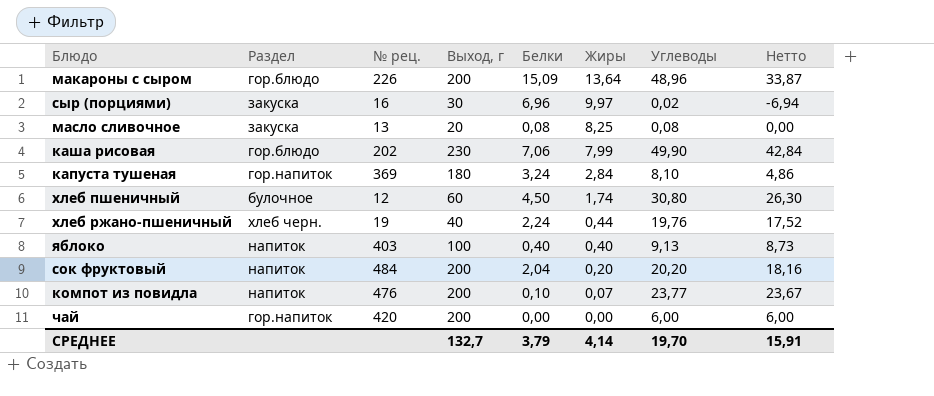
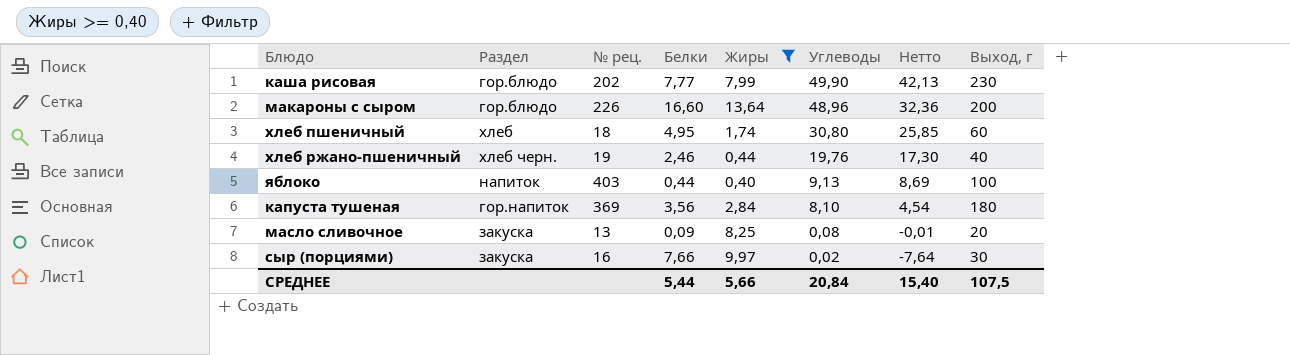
filter: none -> Жиры >= 0,40
row order: Жиры descending -> Углеводы descending
column Выход, г | position: 4 -> 8
каша рисовая | Белки: 7,06 -> 7,77
каша рисовая | Нетто: 42,84 -> 42,13
макароны с сыром | Белки: 15,09 -> 16,60
макароны с сыром | Нетто: 33,87 -> 32,36
хлеб пшеничный | Раздел: булочное -> хлеб
хлеб пшеничный | № рец.: 12 -> 18
хлеб пшеничный | Белки: 4,50 -> 4,95
хлеб пшеничный | Нетто: 26,30 -> 25,85
хлеб ржано-пшеничный | Белки: 2,24 -> 2,46
хлеб ржано-пшеничный | Нетто: 17,52 -> 17,30
яблоко | Белки: 0,40 -> 0,44
яблоко | Нетто: 8,73 -> 8,69
капуста тушеная | Белки: 3,24 -> 3,56
капуста тушеная | Нетто: 4,86 -> 4,54
масло сливочное | Белки: 0,08 -> 0,09
масло сливочное | Нетто: 0,00 -> -0,01
сыр (порциями) | Белки: 6,96 -> 7,66
сыр (порциями) | Нетто: -6,94 -> -7,64
СРЕДНЕЕ | Белки: 3,79 -> 5,44
СРЕДНЕЕ | Жиры: 4,14 -> 5,66
СРЕДНЕЕ | Углеводы: 19,70 -> 20,84
СРЕДНЕЕ | Нетто: 15,91 -> 15,40
СРЕДНЕЕ | Выход, г: 132,7 -> 107,5

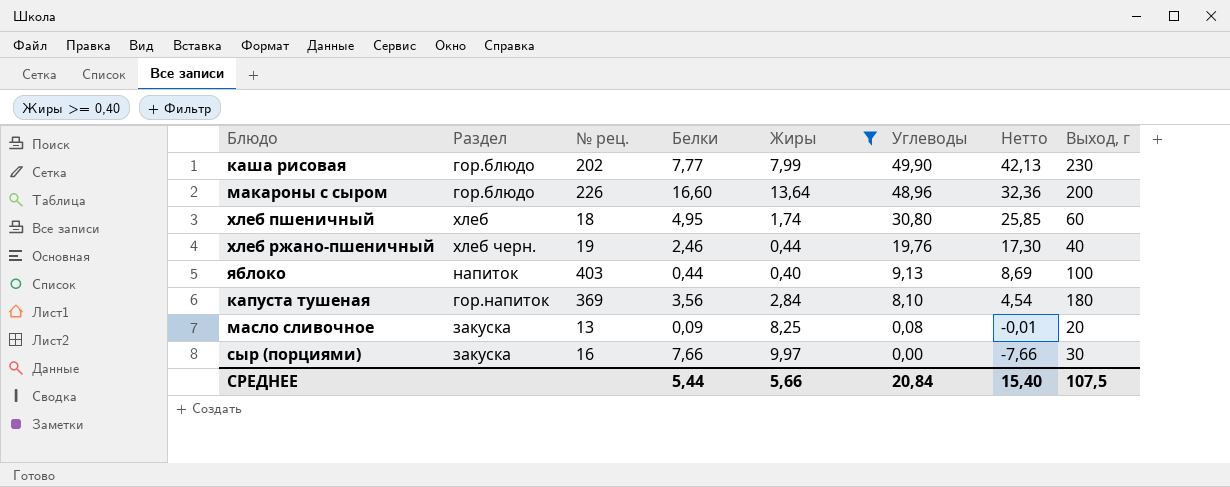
сыр (порциями) | Углеводы: 0,02 -> 0,00
сыр (порциями) | Нетто: -7,64 -> -7,66

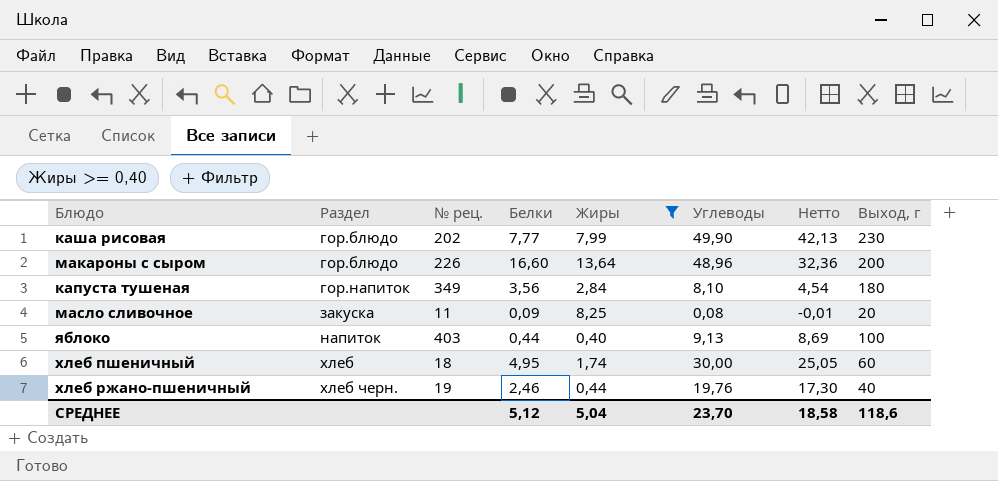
row order: Углеводы descending -> Раздел ascending
row сыр (порциями): закуска | 16 | 7,66 | 9,97 | 0,00 | -7,66 | 30 -> none
капуста тушеная | № рец.: 369 -> 349
масло сливочное | № рец.: 13 -> 11
хлеб пшеничный | Углеводы: 30,80 -> 30,00
хлеб пшеничный | Нетто: 25,85 -> 25,05
СРЕДНЕЕ | Белки: 5,44 -> 5,12
СРЕДНЕЕ | Жиры: 5,66 -> 5,04
СРЕДНЕЕ | Углеводы: 20,84 -> 23,70
СРЕДНЕЕ | Нетто: 15,40 -> 18,58
СРЕДНЕЕ | Выход, г: 107,5 -> 118,6

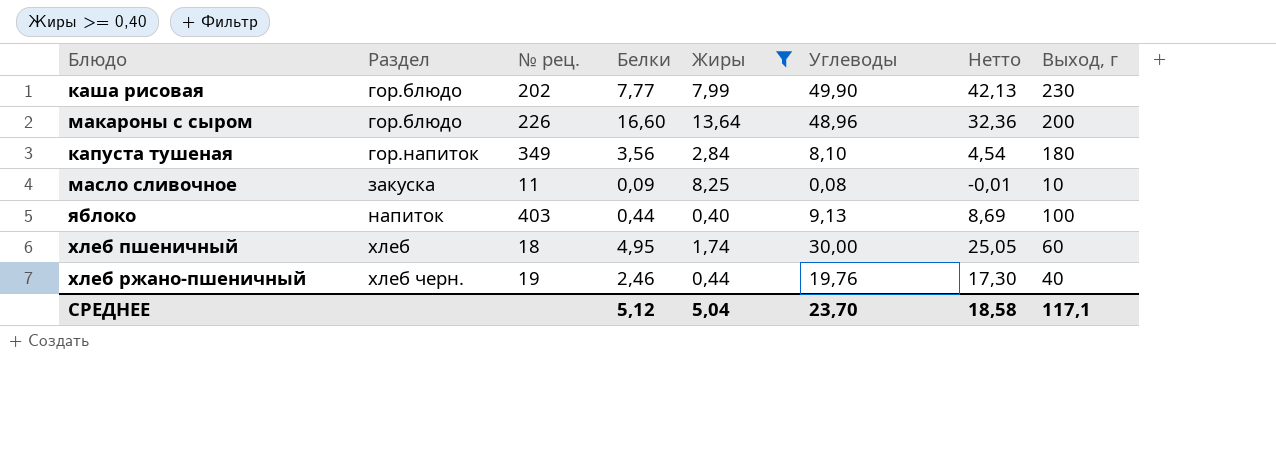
масло сливочное | Выход, г: 20 -> 10
СРЕДНЕЕ | Выход, г: 118,6 -> 117,1

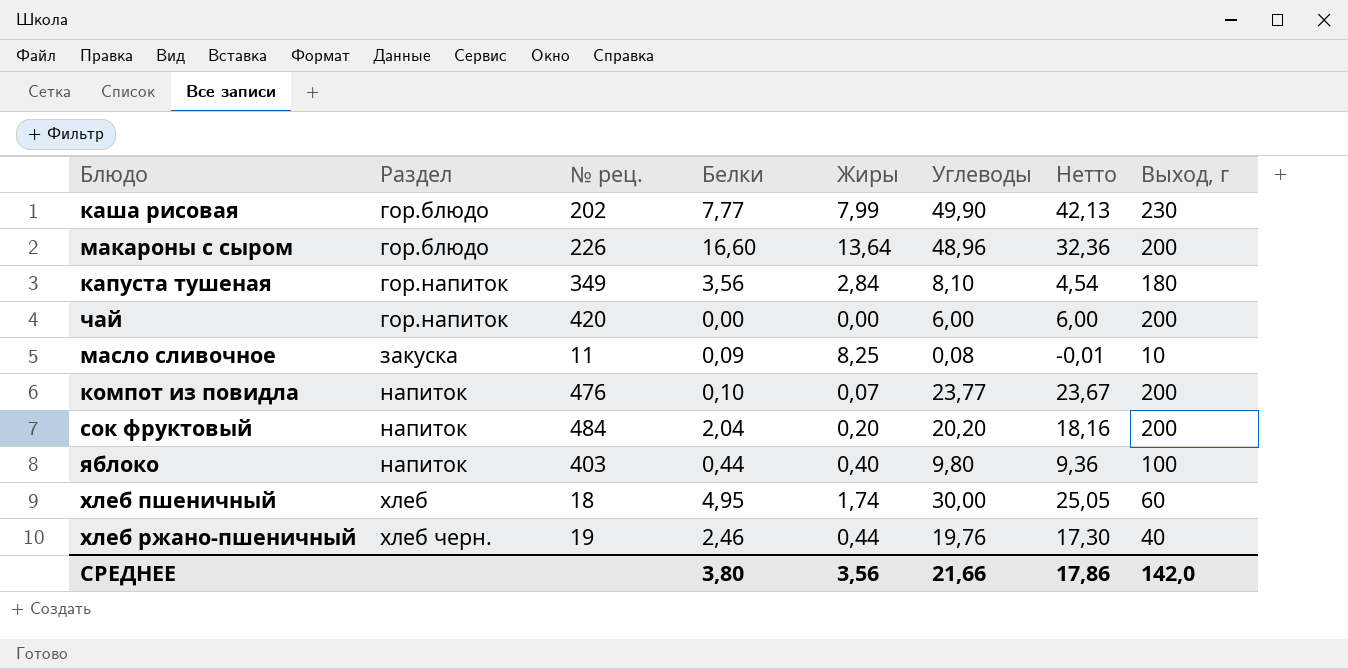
filter: Жиры >= 0,40 -> none
яблоко | Углеводы: 9,13 -> 9,80
яблоко | Нетто: 8,69 -> 9,36
СРЕДНЕЕ | Белки: 5,12 -> 3,80
СРЕДНЕЕ | Жиры: 5,04 -> 3,56
СРЕДНЕЕ | Углеводы: 23,70 -> 21,66
СРЕДНЕЕ | Нетто: 18,58 -> 17,86
СРЕДНЕЕ | Выход, г: 117,1 -> 142,0

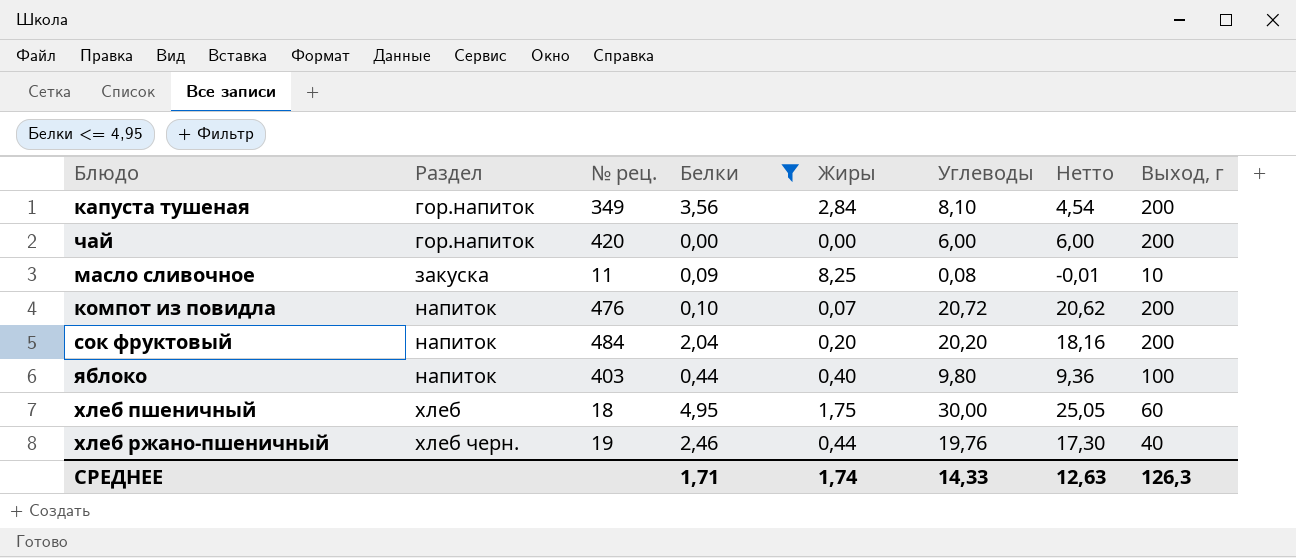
filter: none -> Белки <= 4,95
капуста тушеная | Выход, г: 180 -> 200
компот из повидла | Углеводы: 23,77 -> 20,72
компот из повидла | Нетто: 23,67 -> 20,62
хлеб пшеничный | Жиры: 1,74 -> 1,75
СРЕДНЕЕ | Белки: 3,80 -> 1,71
СРЕДНЕЕ | Жиры: 3,56 -> 1,74
СРЕДНЕЕ | Углеводы: 21,66 -> 14,33
СРЕДНЕЕ | Нетто: 17,86 -> 12,63
СРЕДНЕЕ | Выход, г: 142,0 -> 126,3

